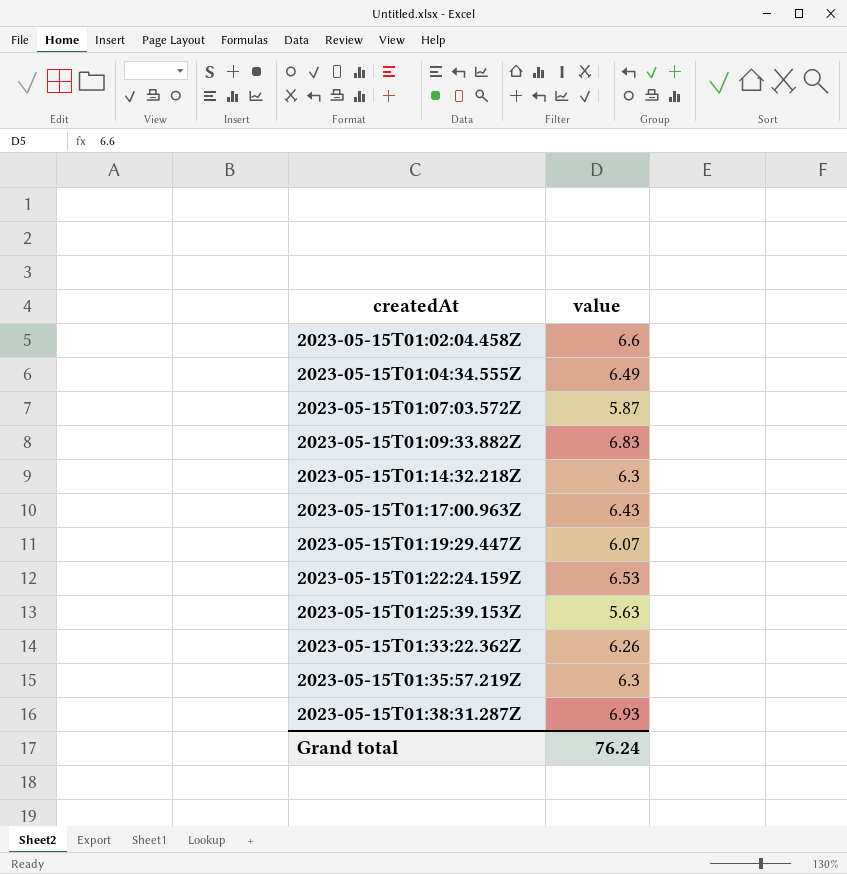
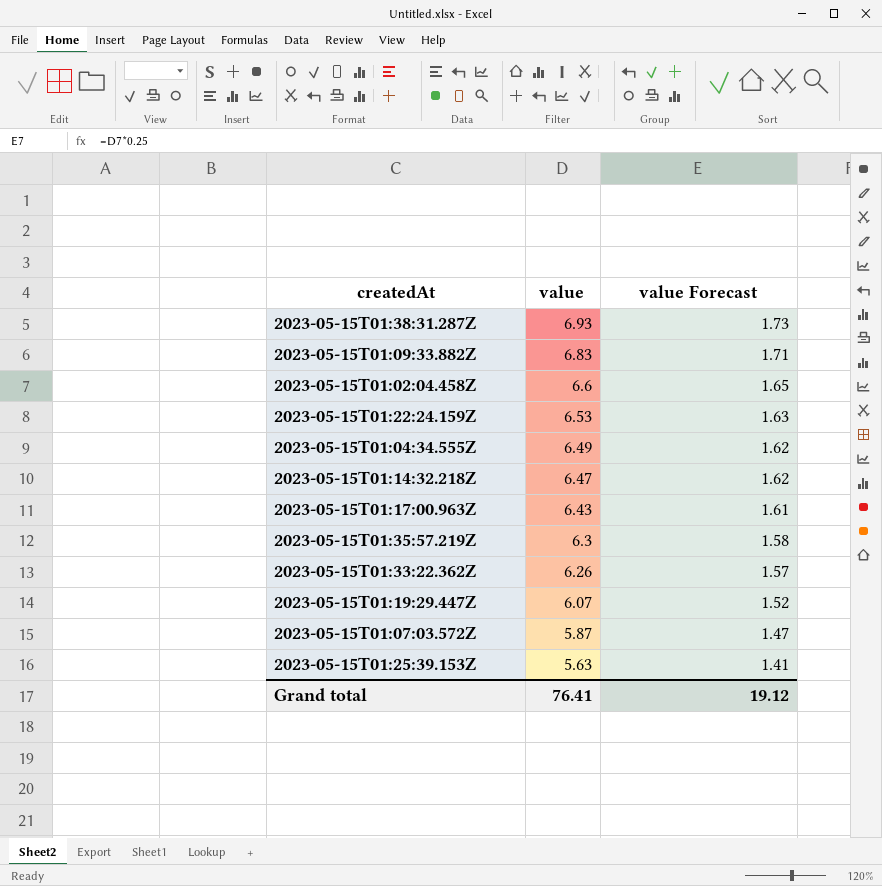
row order: createdAt ascending -> value descending
column value Forecast | formula: none -> [value] * 0.25
2023-05-15T01:14:32.218Z | value: 6.3 -> 6.47
Grand total | value: 76.24 -> 76.41

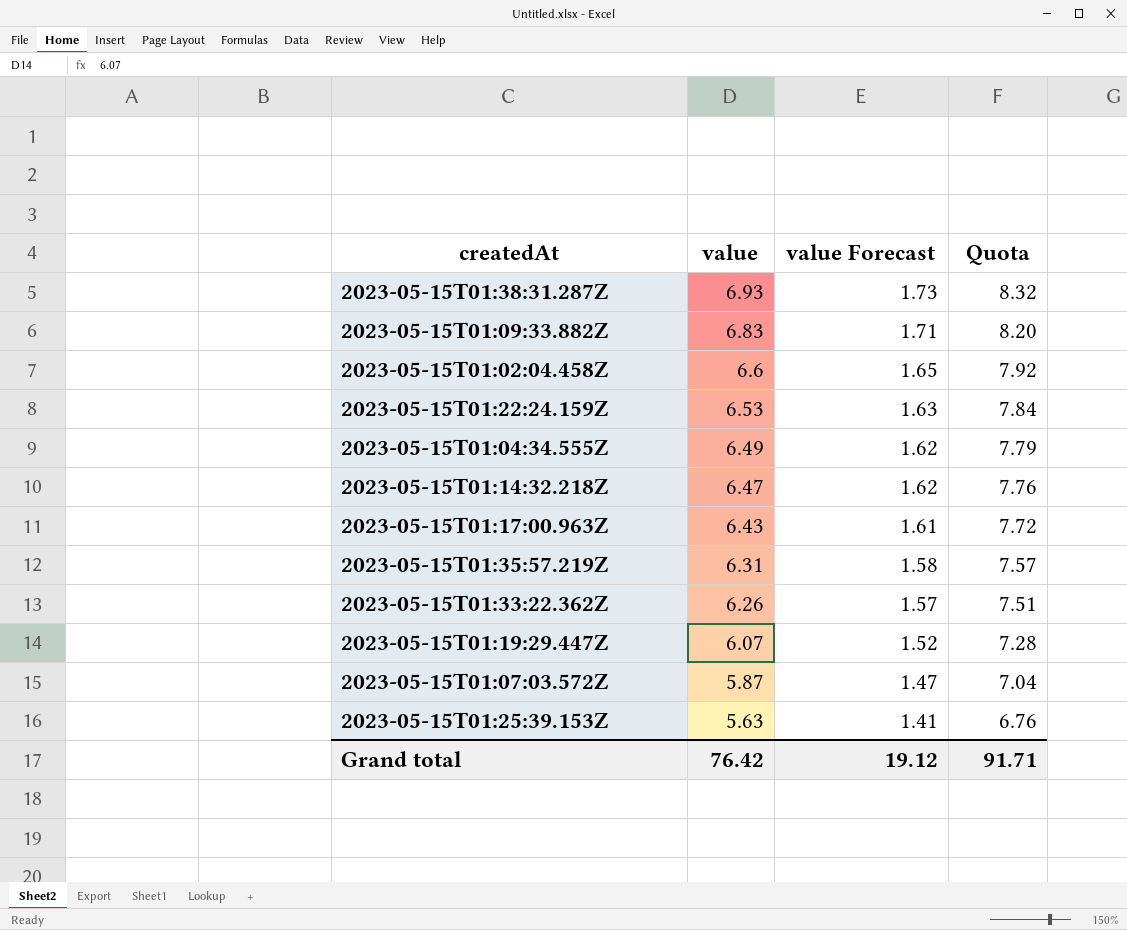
column Quota | formula: none -> [value] * 1.2
2023-05-15T01:35:57.219Z | value: 6.3 -> 6.31
Grand total | value: 76.41 -> 76.42

